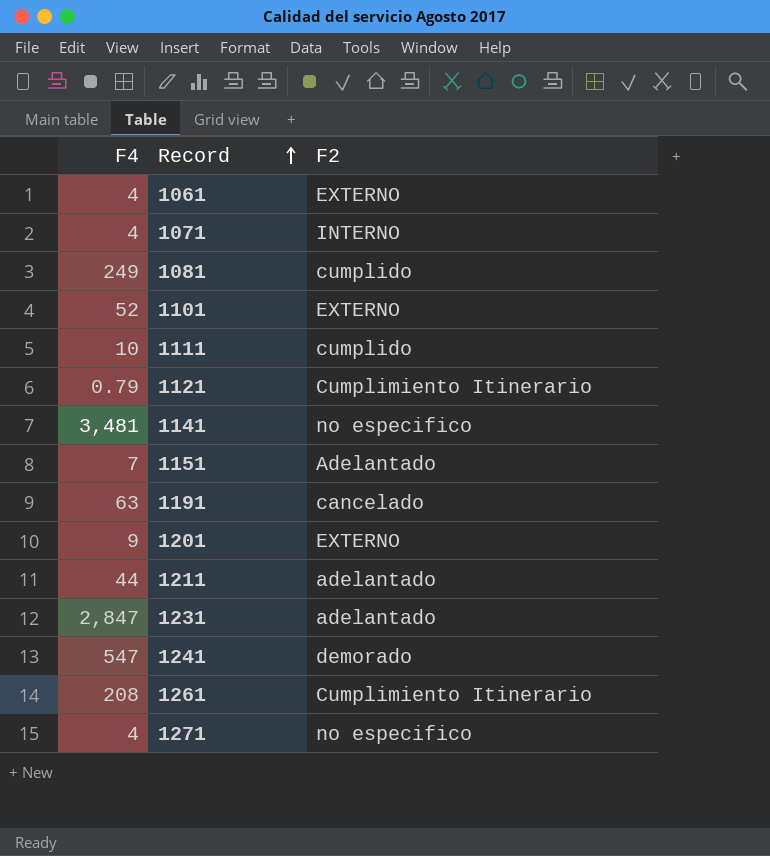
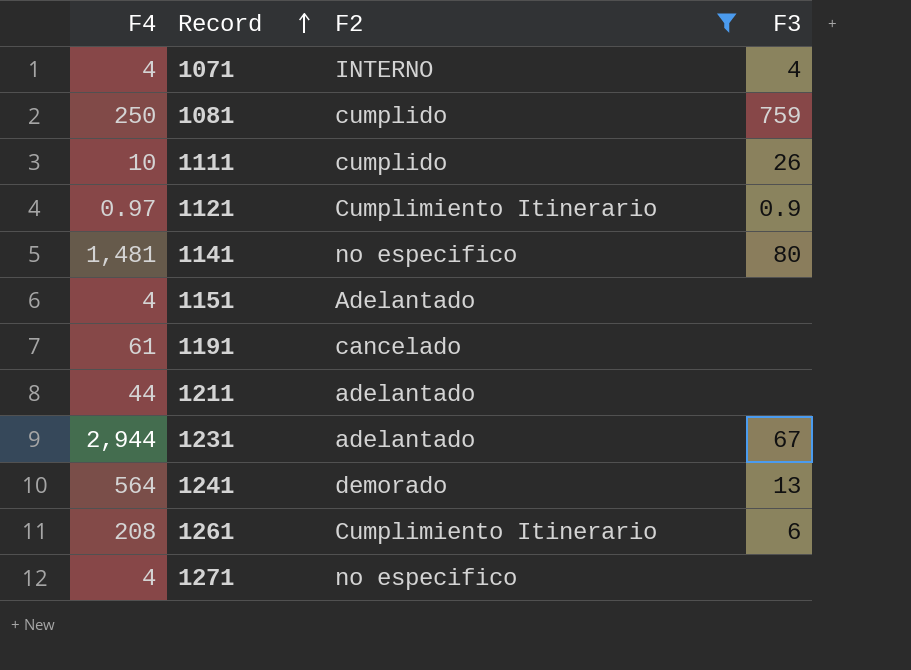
filter: none -> F2 != EXTERNO
column F3 | position: none -> 4
1081 | F4: 249 -> 250
1121 | F4: 0.79 -> 0.97
1141 | F4: 3,481 -> 1,481
1151 | F4: 7 -> 4
1191 | F4: 63 -> 61
1231 | F4: 2,847 -> 2,944
1241 | F4: 547 -> 564

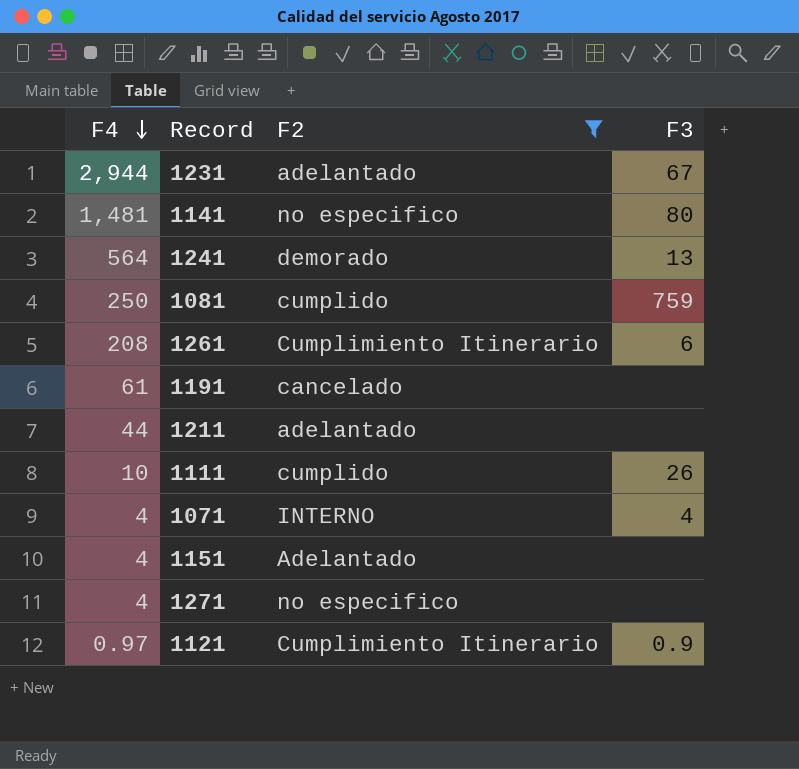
row order: Record ascending -> F4 descending

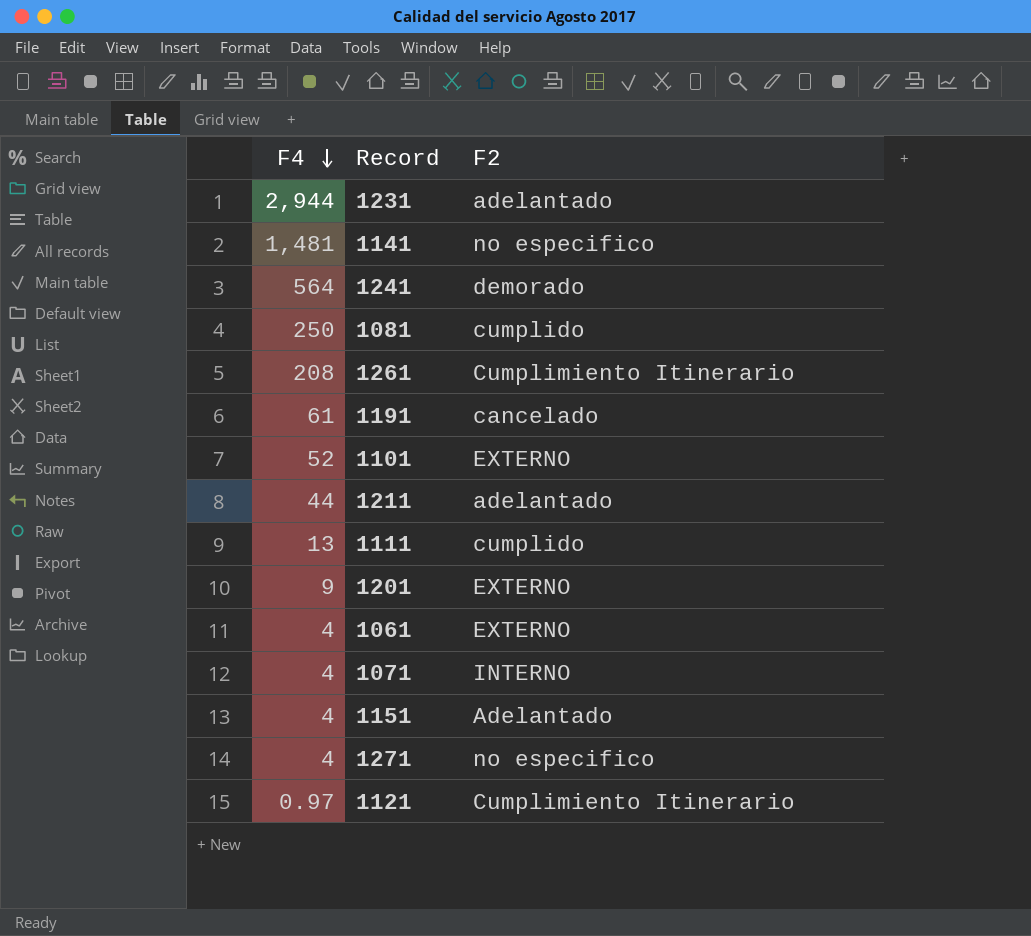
filter: F2 != EXTERNO -> none
column F3 | position: 4 -> none
1111 | F4: 10 -> 13

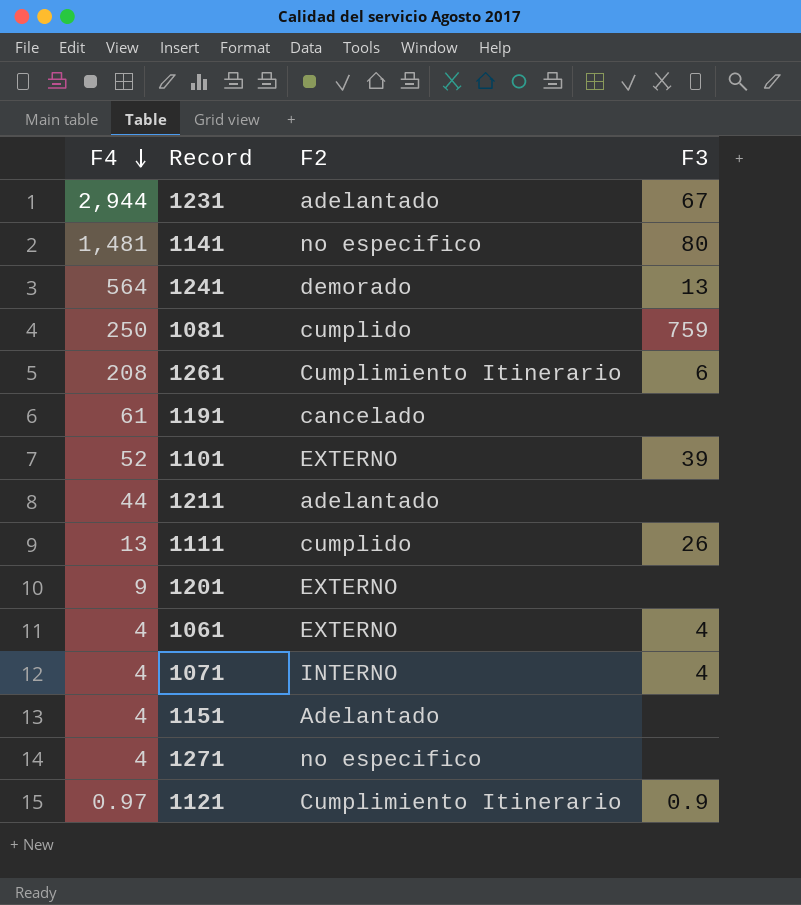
column F3 | position: none -> 4

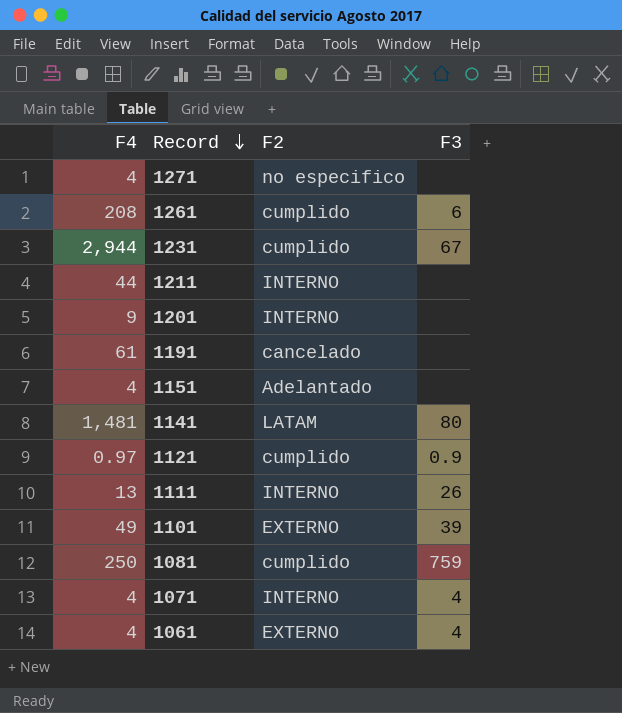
row order: F4 descending -> Record descending
row 1241: 564 | demorado | 13 -> none
1261 | F2: Cumplimiento Itinerario -> cumplido
1231 | F2: adelantado -> cumplido
1211 | F2: adelantado -> INTERNO
1201 | F2: EXTERNO -> INTERNO
1141 | F2: no especifico -> LATAM
1121 | F2: Cumplimiento Itinerario -> cumplido
1111 | F2: cumplido -> INTERNO
1101 | F4: 52 -> 49

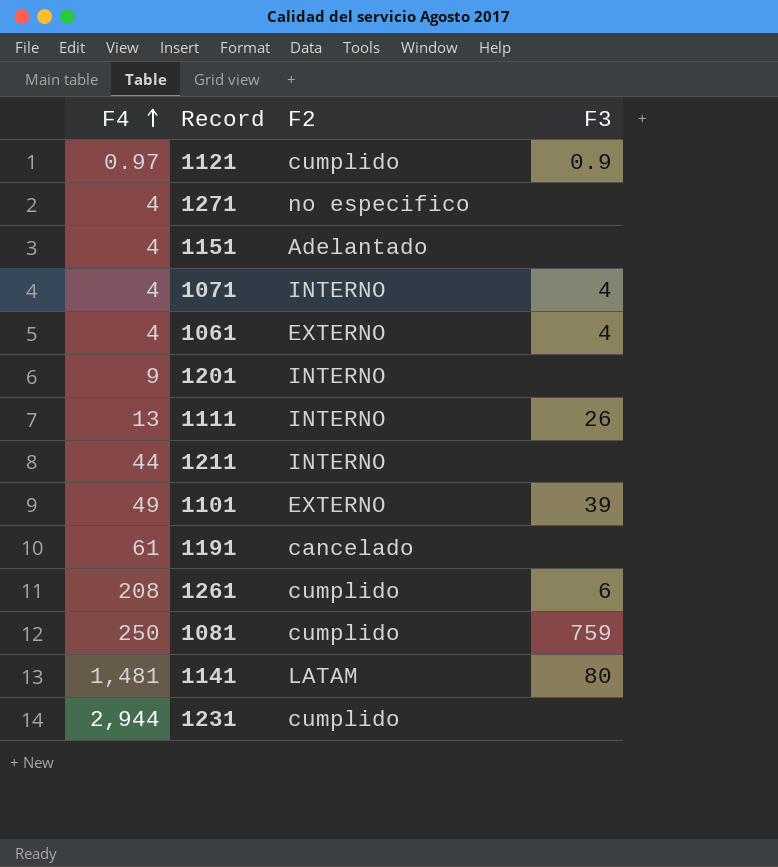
row order: Record descending -> F4 ascending
1231 | F3: 67 -> none

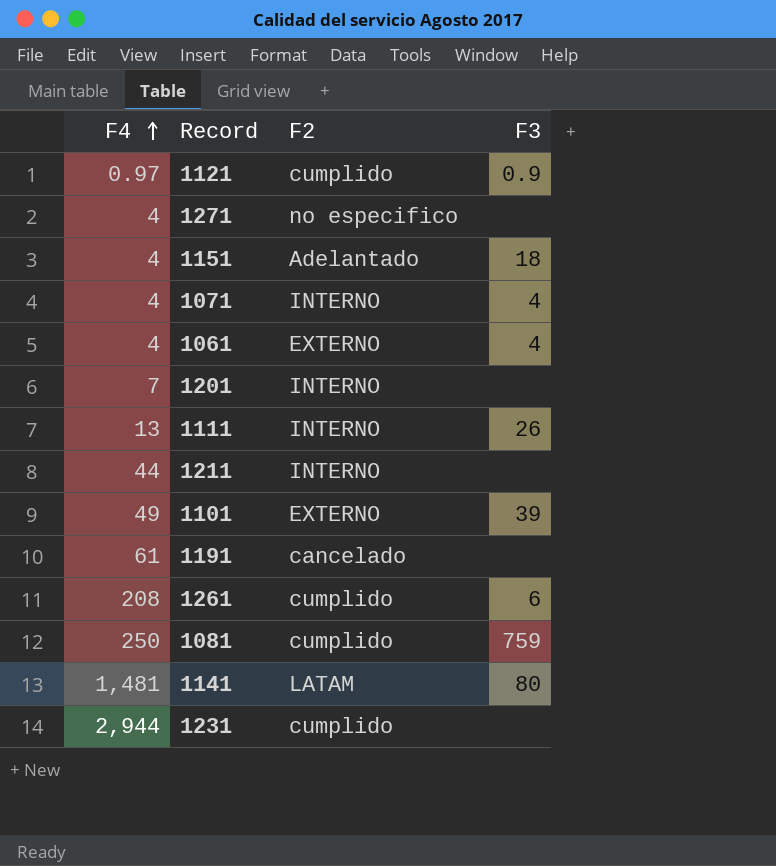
1151 | F3: none -> 18
1201 | F4: 9 -> 7

